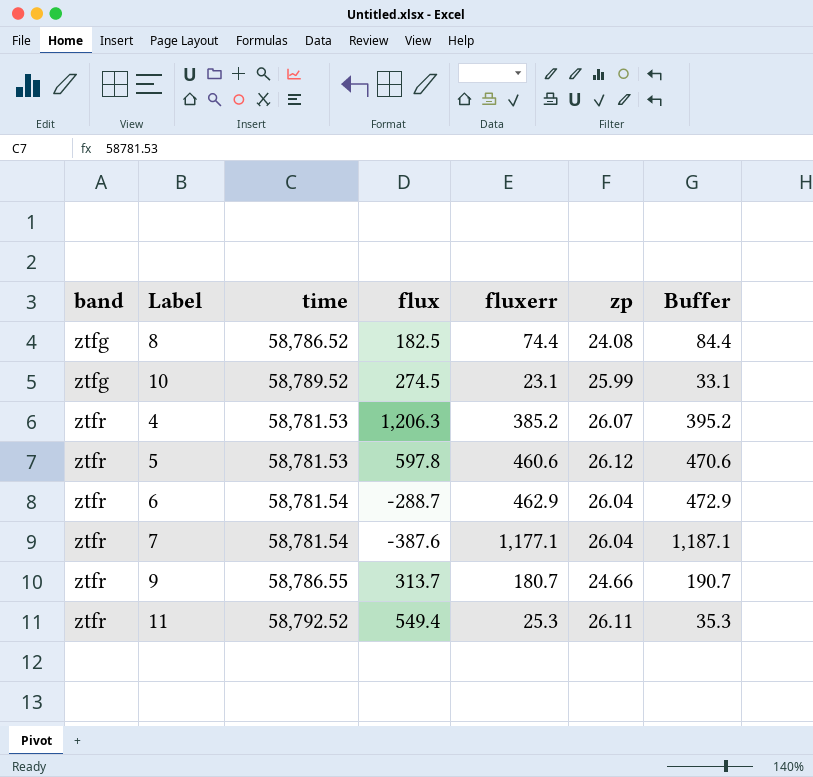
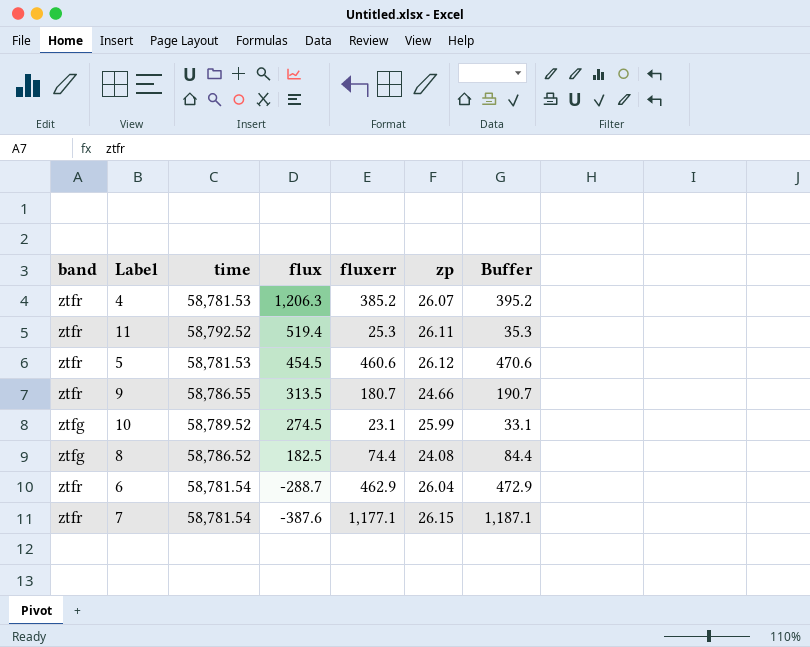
row order: band ascending -> flux descending
11 | flux: 549.4 -> 519.4
5 | flux: 597.8 -> 454.5
9 | flux: 313.7 -> 313.5
7 | zp: 26.04 -> 26.15

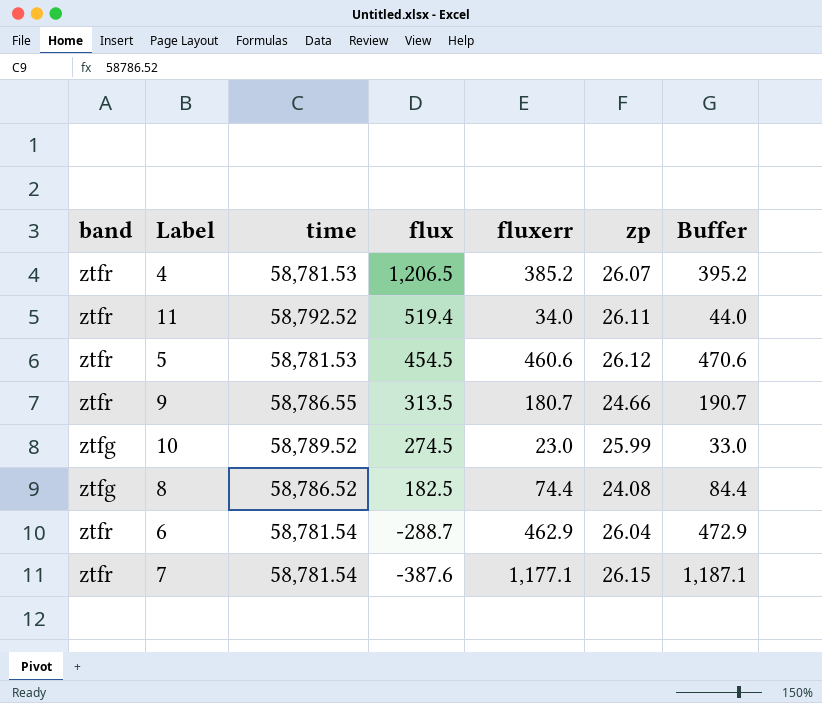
4 | flux: 1,206.3 -> 1,206.5
11 | fluxerr: 25.3 -> 34.0
11 | Buffer: 35.3 -> 44.0
10 | fluxerr: 23.1 -> 23.0
10 | Buffer: 33.1 -> 33.0

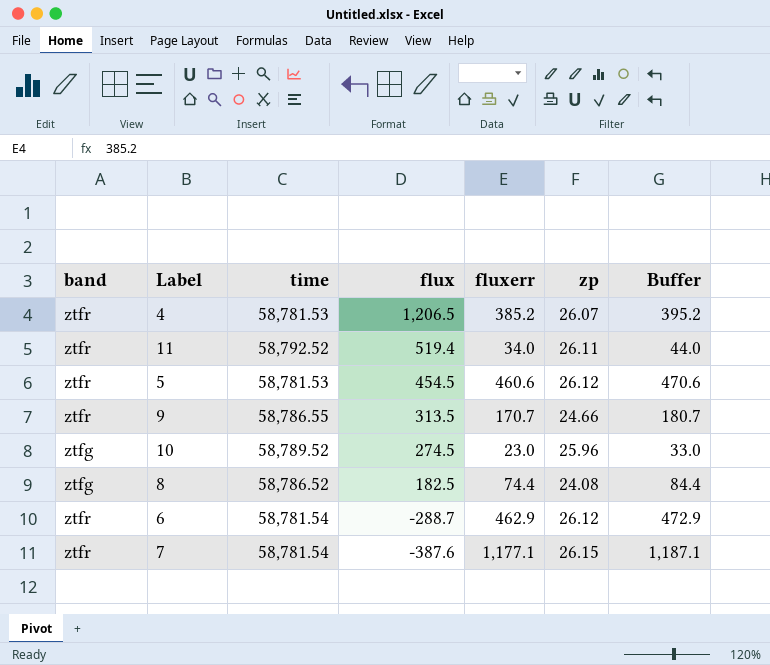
9 | fluxerr: 180.7 -> 170.7
9 | Buffer: 190.7 -> 180.7
10 | zp: 25.99 -> 25.96
6 | zp: 26.04 -> 26.12

